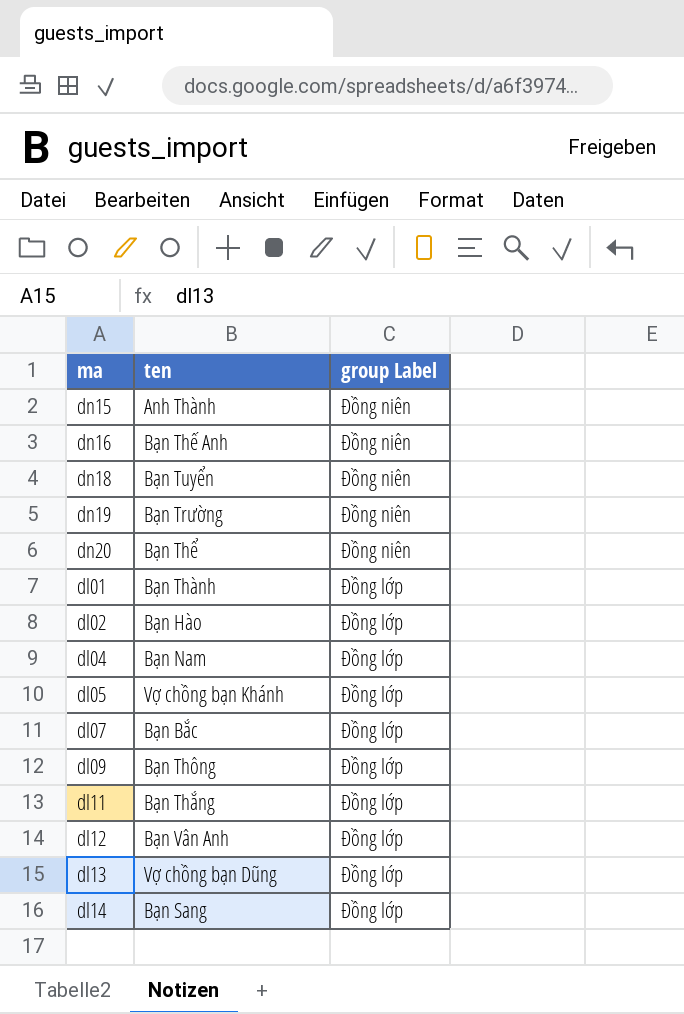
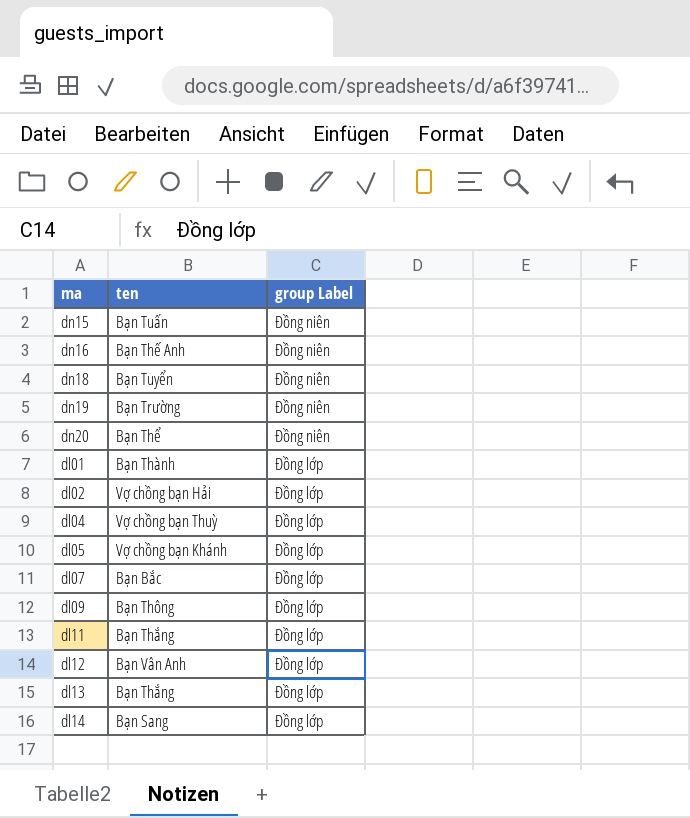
dn15 | ten: Anh Thành -> Bạn Tuấn
dl02 | ten: Bạn Hào -> Vợ chồng bạn Hải
dl04 | ten: Bạn Nam -> Vợ chồng bạn Thuỳ
dl13 | ten: Vợ chồng bạn Dũng -> Bạn Thắng

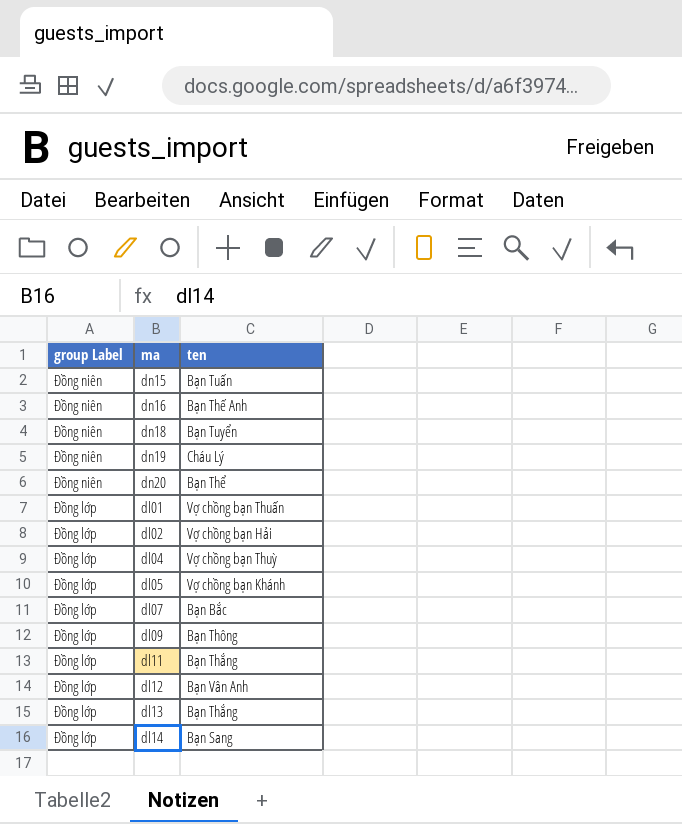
column group Label | position: 3 -> 1
dn19 | ten: Bạn Trường -> Cháu Lý
dl01 | ten: Bạn Thành -> Vợ chồng bạn Thuấn

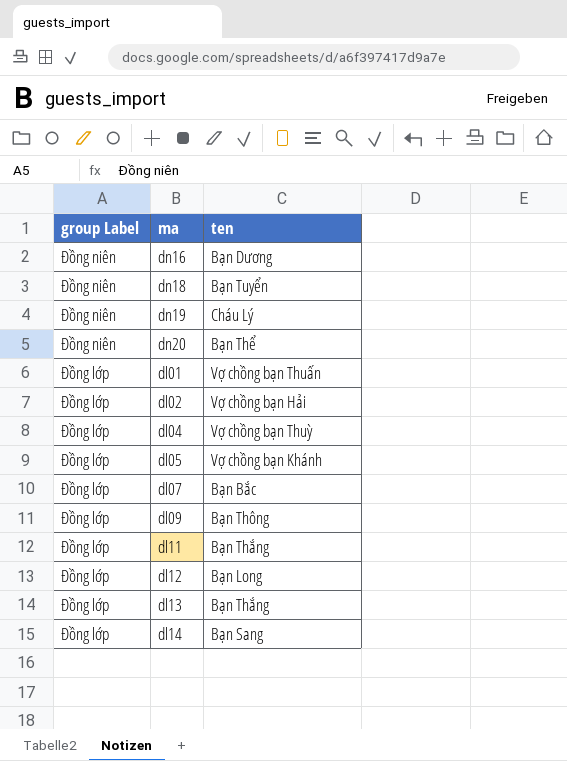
row dn15: Đồng niên | Bạn Tuấn -> none
dn16 | ten: Bạn Thế Anh -> Bạn Dương
dl12 | ten: Bạn Vân Anh -> Bạn Long

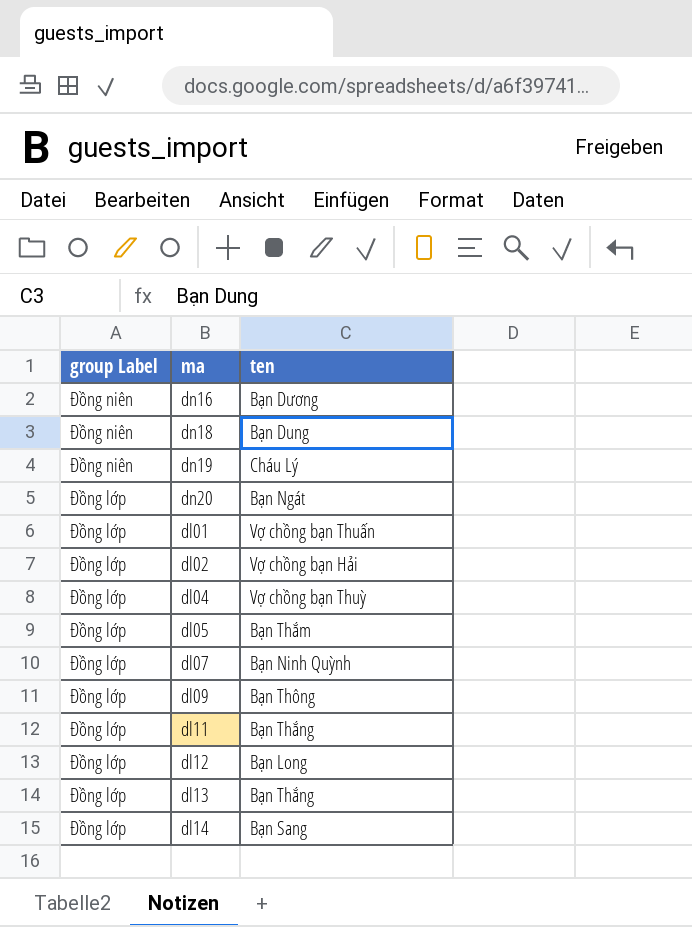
dn18 | ten: Bạn Tuyển -> Bạn Dung
dn20 | group Label: Đồng niên -> Đồng lớp
dn20 | ten: Bạn Thể -> Bạn Ngát
dl05 | ten: Vợ chồng bạn Khánh -> Bạn Thắm
dl07 | ten: Bạn Bắc -> Bạn Ninh Quỳnh

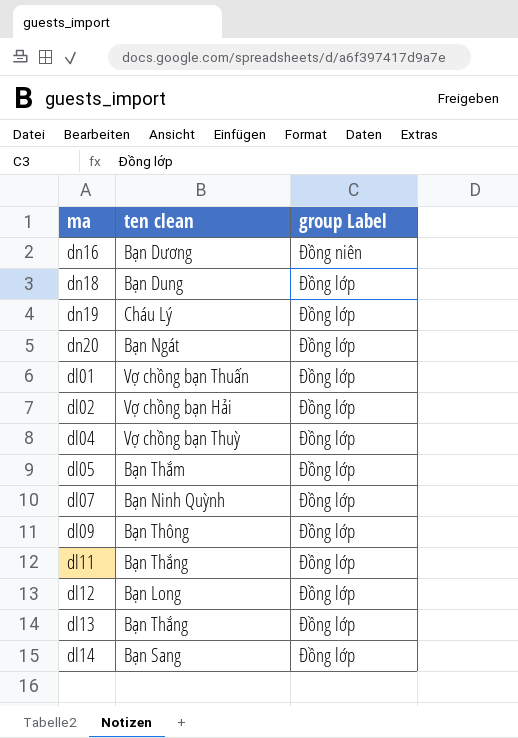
column name: ten -> ten clean
column group Label | position: 1 -> 3
dn18 | group Label: Đồng niên -> Đồng lớp
dn19 | group Label: Đồng niên -> Đồng lớp

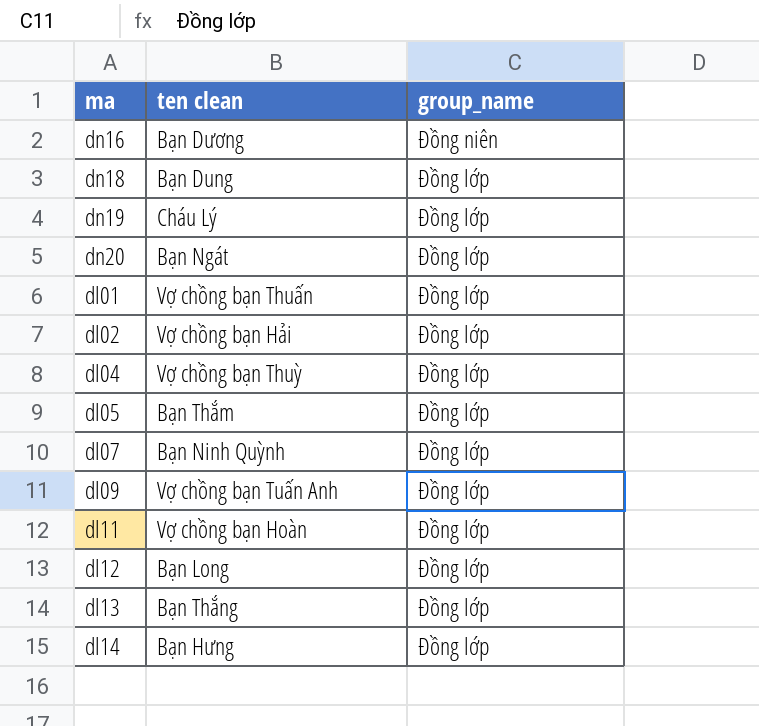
column name: group Label -> group_name
dl09 | ten clean: Bạn Thông -> Vợ chồng bạn Tuấn Anh
dl11 | ten clean: Bạn Thắng -> Vợ chồng bạn Hoàn
dl14 | ten clean: Bạn Sang -> Bạn Hưng

